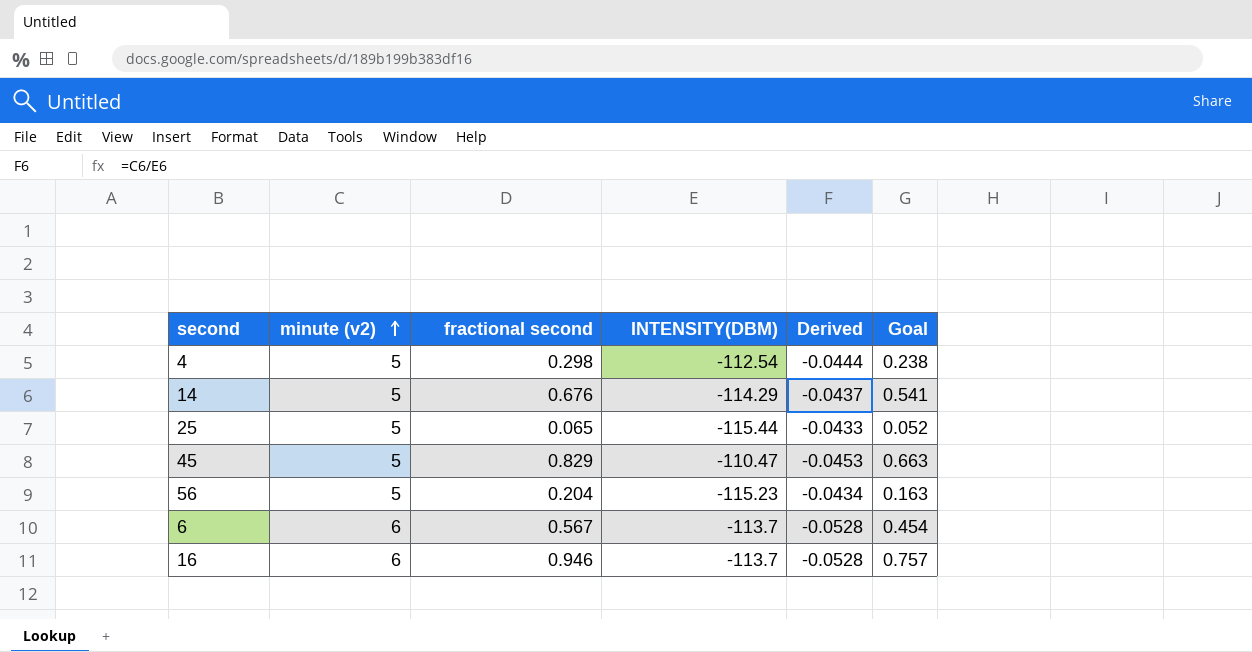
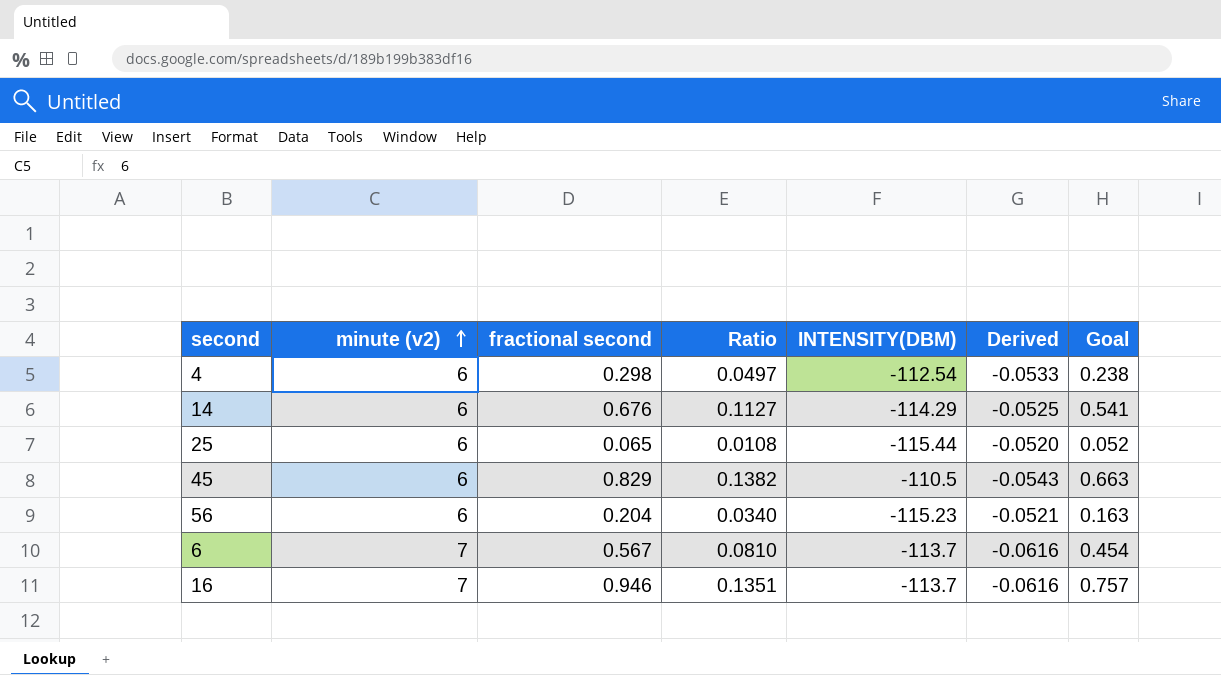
column Ratio | formula: none -> [fractional second] / [minute (v2)]
4 | minute (v2): 5 -> 6
4 | Derived: -0.0444 -> -0.0533
14 | minute (v2): 5 -> 6
14 | Derived: -0.0437 -> -0.0525
25 | minute (v2): 5 -> 6
25 | Derived: -0.0433 -> -0.0520
45 | minute (v2): 5 -> 6
45 | INTENSITY(DBM): -110.47 -> -110.5
45 | Derived: -0.0453 -> -0.0543
56 | minute (v2): 5 -> 6
56 | Derived: -0.0434 -> -0.0521
6 | minute (v2): 6 -> 7
6 | Derived: -0.0528 -> -0.0616
16 | minute (v2): 6 -> 7
16 | Derived: -0.0528 -> -0.0616

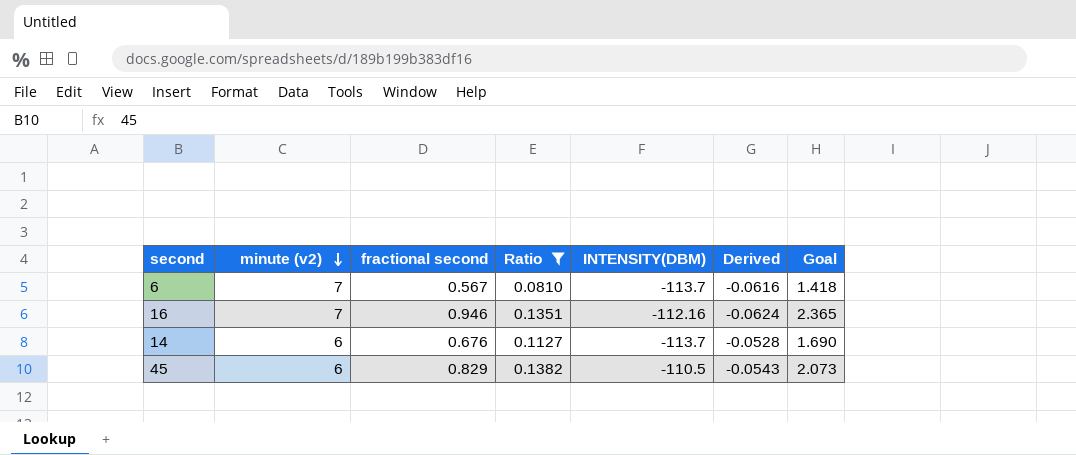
filter: none -> Ratio >= 0.0810
row order: minute (v2) ascending -> minute (v2) descending
column Goal | formula: [fractional second] * 0.8 -> [fractional second] * 2.5
16 | INTENSITY(DBM): -113.7 -> -112.16
16 | Derived: -0.0616 -> -0.0624
14 | INTENSITY(DBM): -114.29 -> -113.7
14 | Derived: -0.0525 -> -0.0528

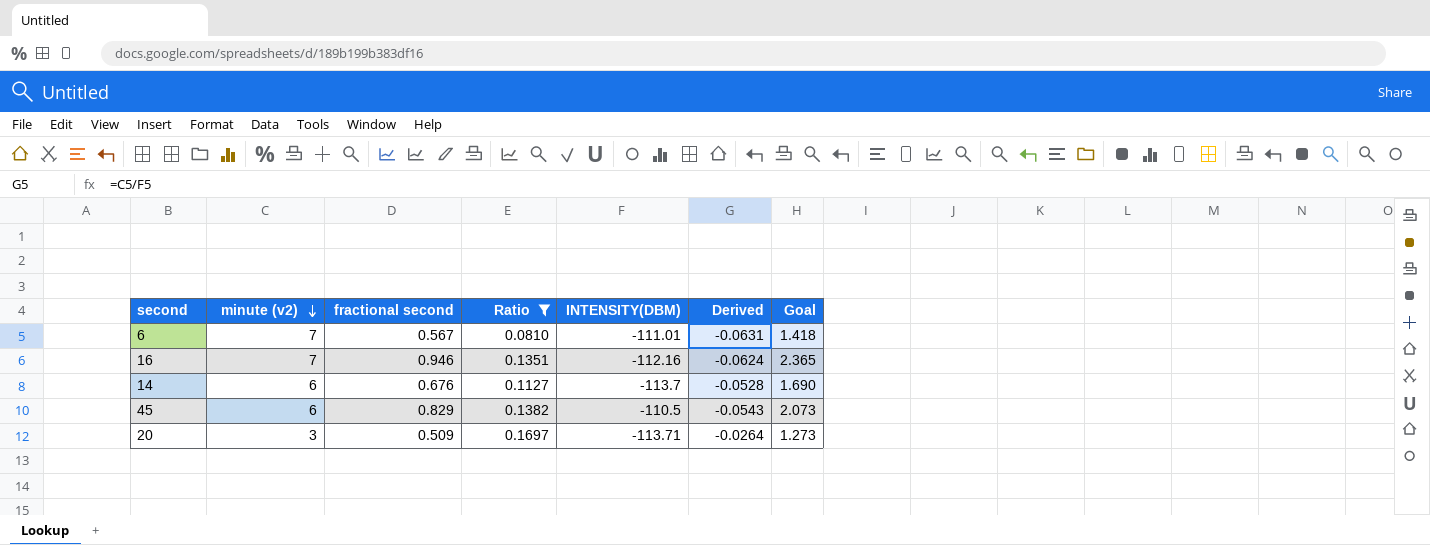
6 | INTENSITY(DBM): -113.7 -> -111.01
6 | Derived: -0.0616 -> -0.0631
row 20: none -> 3 | 0.509 | 0.1697 | -113.71 | -0.0264 | 1.273

